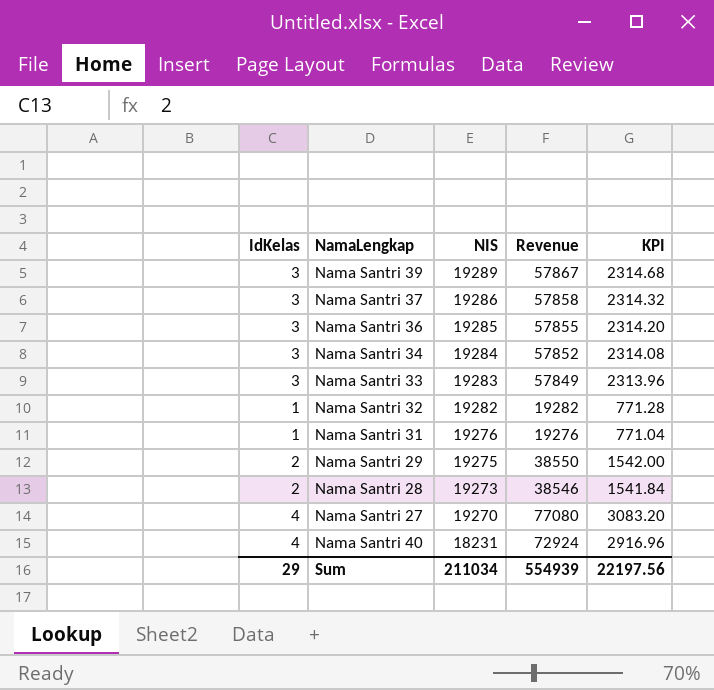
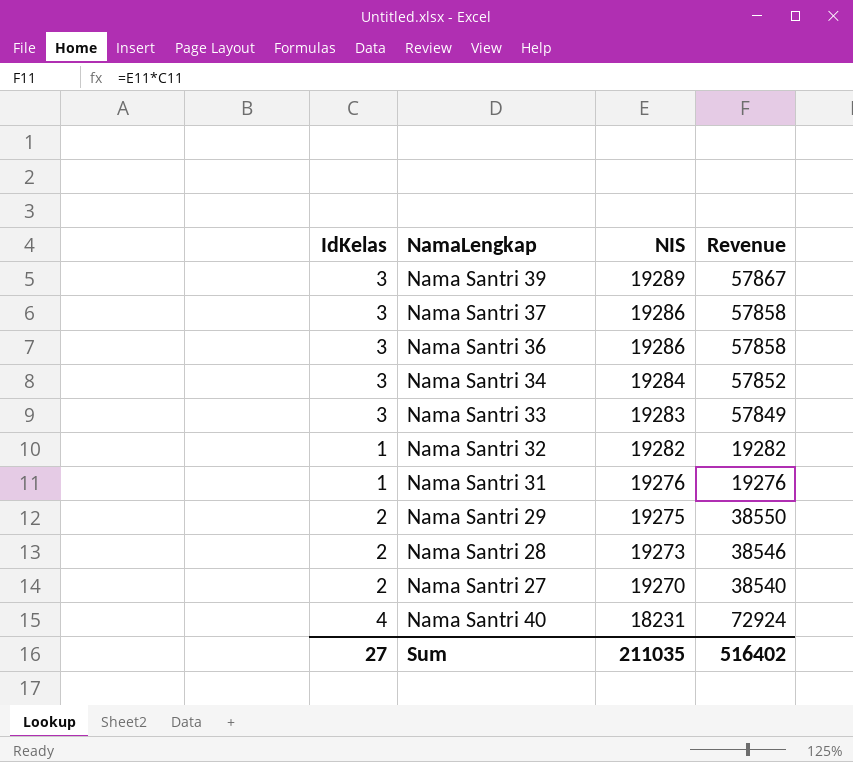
column KPI | formula: [Revenue] * 0.04 -> none
Nama Santri 36 | NIS: 19285 -> 19286
Nama Santri 36 | Revenue: 57855 -> 57858
Nama Santri 27 | IdKelas: 4 -> 2
Nama Santri 27 | Revenue: 77080 -> 38540
Sum | IdKelas: 29 -> 27
Sum | NIS: 211034 -> 211035
Sum | Revenue: 554939 -> 516402

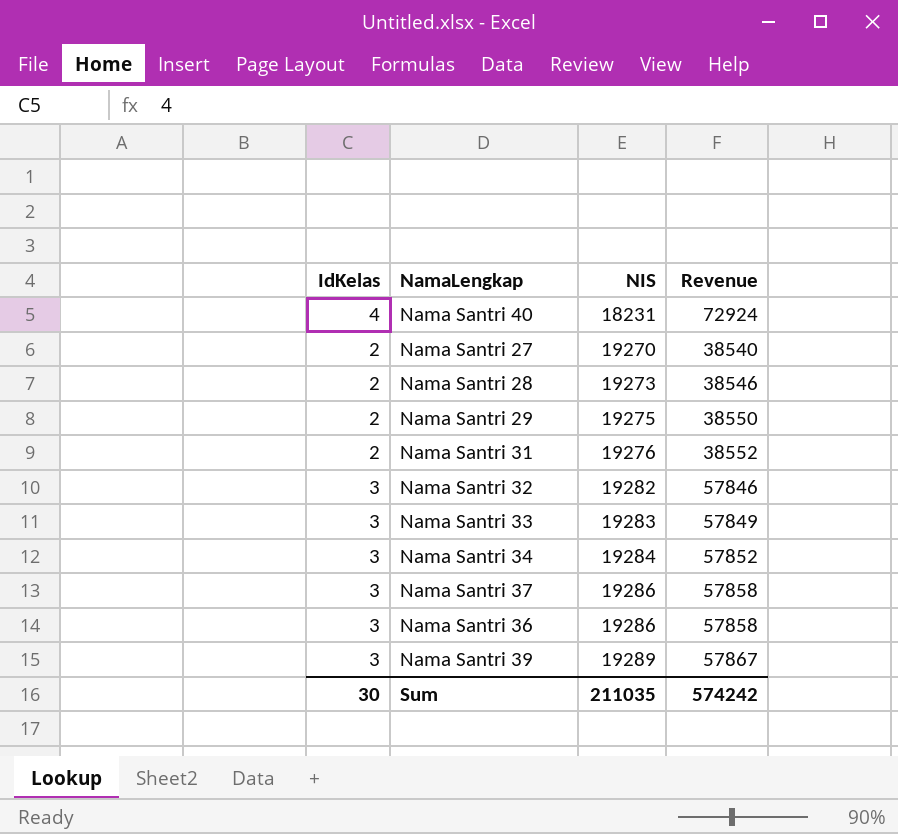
row order: NIS descending -> NIS ascending
Nama Santri 31 | IdKelas: 1 -> 2
Nama Santri 31 | Revenue: 19276 -> 38552
Nama Santri 32 | IdKelas: 1 -> 3
Nama Santri 32 | Revenue: 19282 -> 57846
Sum | IdKelas: 27 -> 30
Sum | Revenue: 516402 -> 574242

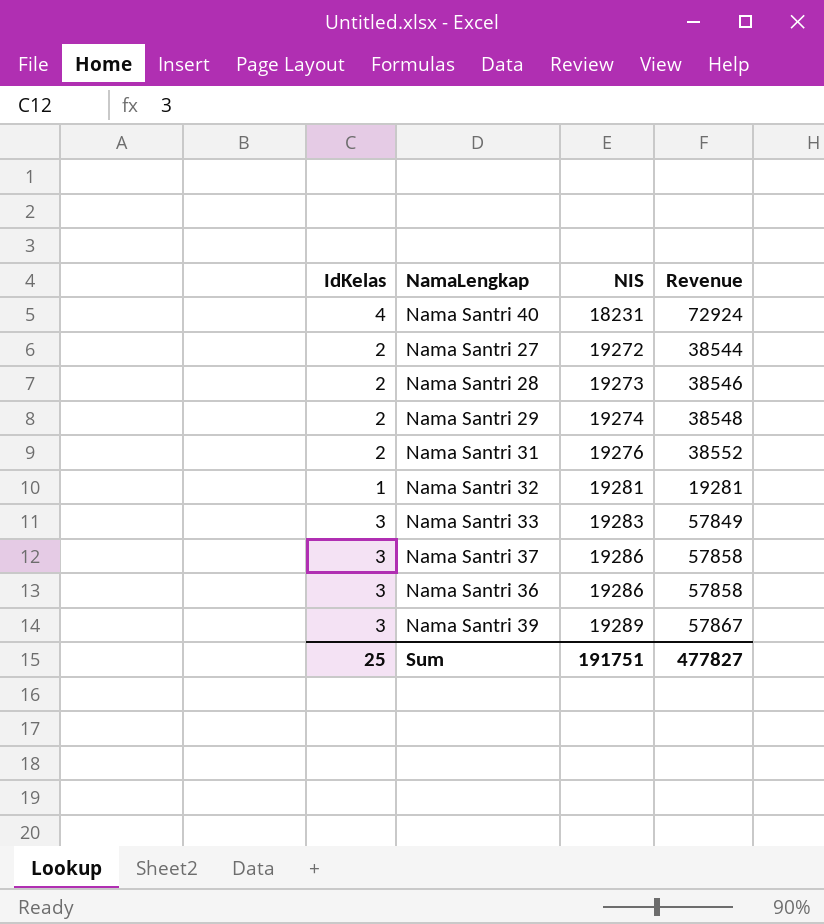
row Nama Santri 34: 3 | 19284 | 57852 -> none
Nama Santri 27 | NIS: 19270 -> 19272
Nama Santri 27 | Revenue: 38540 -> 38544
Nama Santri 29 | NIS: 19275 -> 19274
Nama Santri 29 | Revenue: 38550 -> 38548
Nama Santri 32 | IdKelas: 3 -> 1
Nama Santri 32 | NIS: 19282 -> 19281
Nama Santri 32 | Revenue: 57846 -> 19281
Sum | IdKelas: 30 -> 25
Sum | NIS: 211035 -> 191751
Sum | Revenue: 574242 -> 477827

